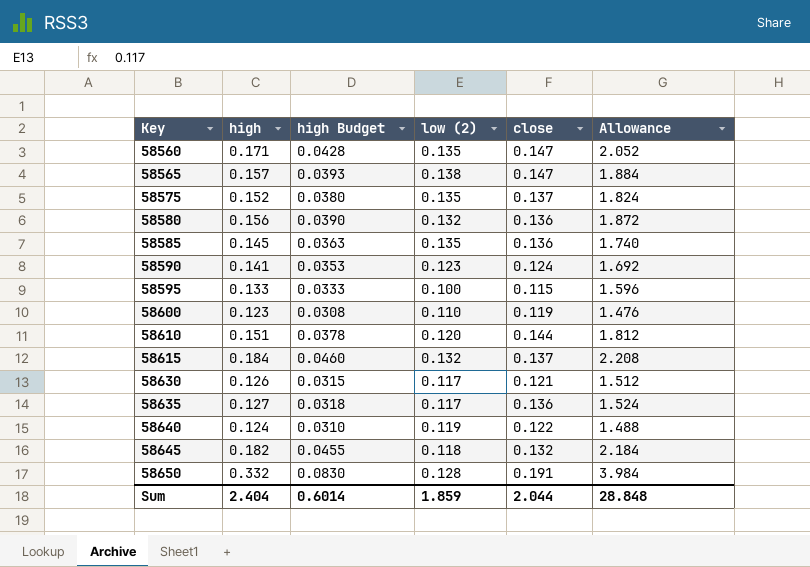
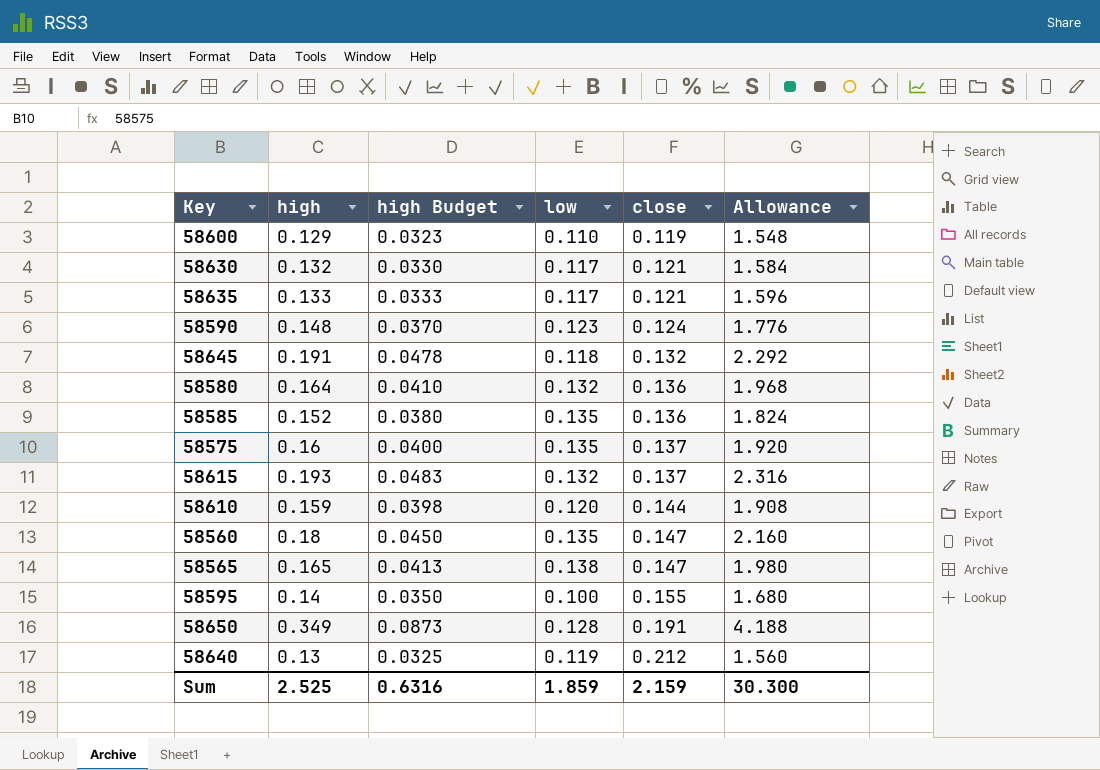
row order: Key ascending -> close ascending
column name: low (2) -> low
58600 | high: 0.123 -> 0.129
58600 | high Budget: 0.0308 -> 0.0323
58600 | Allowance: 1.476 -> 1.548
58630 | high: 0.126 -> 0.132
58630 | high Budget: 0.0315 -> 0.0330
58630 | Allowance: 1.512 -> 1.584
58635 | high: 0.127 -> 0.133
58635 | high Budget: 0.0318 -> 0.0333
58635 | close: 0.136 -> 0.121
58635 | Allowance: 1.524 -> 1.596
58590 | high: 0.141 -> 0.148
58590 | high Budget: 0.0353 -> 0.0370
58590 | Allowance: 1.692 -> 1.776
58645 | high: 0.182 -> 0.191
58645 | high Budget: 0.0455 -> 0.0478
58645 | Allowance: 2.184 -> 2.292
58580 | high: 0.156 -> 0.164
58580 | high Budget: 0.0390 -> 0.0410
58580 | Allowance: 1.872 -> 1.968
58585 | high: 0.145 -> 0.152
58585 | high Budget: 0.0363 -> 0.0380
58585 | Allowance: 1.740 -> 1.824
58575 | high: 0.152 -> 0.16
58575 | high Budget: 0.0380 -> 0.0400
58575 | Allowance: 1.824 -> 1.920
58615 | high: 0.184 -> 0.193
58615 | high Budget: 0.0460 -> 0.0483
58615 | Allowance: 2.208 -> 2.316
58610 | high: 0.151 -> 0.159
58610 | high Budget: 0.0378 -> 0.0398
58610 | Allowance: 1.812 -> 1.908
58560 | high: 0.171 -> 0.18
58560 | high Budget: 0.0428 -> 0.0450
58560 | Allowance: 2.052 -> 2.160
58565 | high: 0.157 -> 0.165
58565 | high Budget: 0.0393 -> 0.0413
58565 | Allowance: 1.884 -> 1.980
58595 | high: 0.133 -> 0.14
58595 | high Budget: 0.0333 -> 0.0350
58595 | close: 0.115 -> 0.155
58595 | Allowance: 1.596 -> 1.680
58650 | high: 0.332 -> 0.349
58650 | high Budget: 0.0830 -> 0.0873
58650 | Allowance: 3.984 -> 4.188
58640 | high: 0.124 -> 0.13
58640 | high Budget: 0.0310 -> 0.0325
58640 | close: 0.122 -> 0.212
58640 | Allowance: 1.488 -> 1.560
Sum | high: 2.404 -> 2.525
Sum | high Budget: 0.6014 -> 0.6316
Sum | close: 2.044 -> 2.159
Sum | Allowance: 28.848 -> 30.300

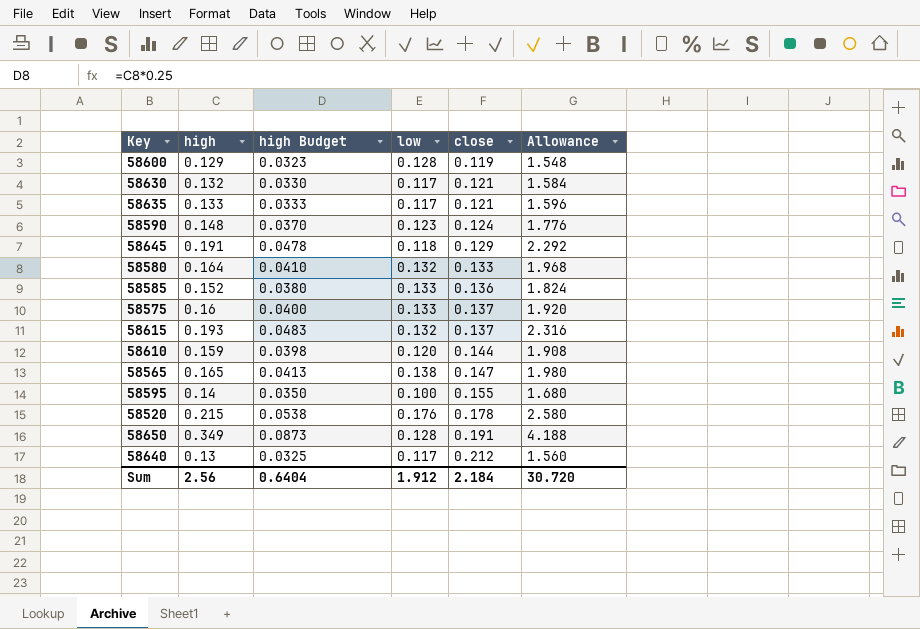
row 58560: 0.18 | 0.0450 | 0.135 | 0.147 | 2.160 -> none
58600 | low: 0.110 -> 0.128
58645 | close: 0.132 -> 0.129
58580 | close: 0.136 -> 0.133
58585 | low: 0.135 -> 0.133
58575 | low: 0.135 -> 0.133
row 58520: none -> 0.215 | 0.0538 | 0.176 | 0.178 | 2.580
58640 | low: 0.119 -> 0.117
Sum | high: 2.525 -> 2.56
Sum | high Budget: 0.6316 -> 0.6404
Sum | low: 1.859 -> 1.912
Sum | close: 2.159 -> 2.184
Sum | Allowance: 30.300 -> 30.720

